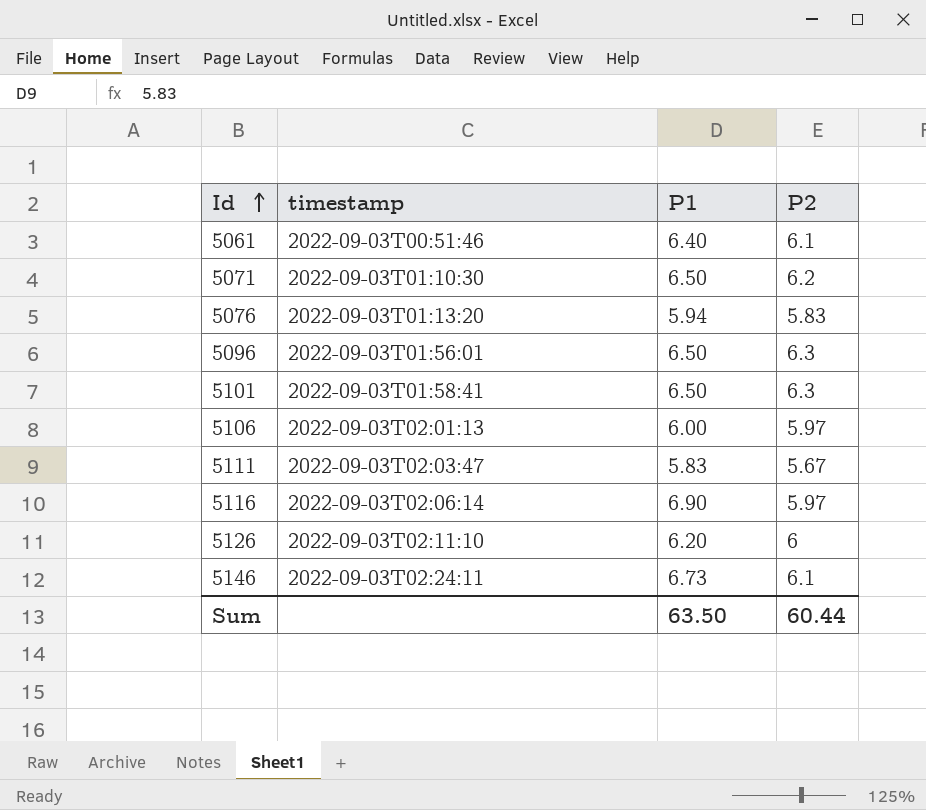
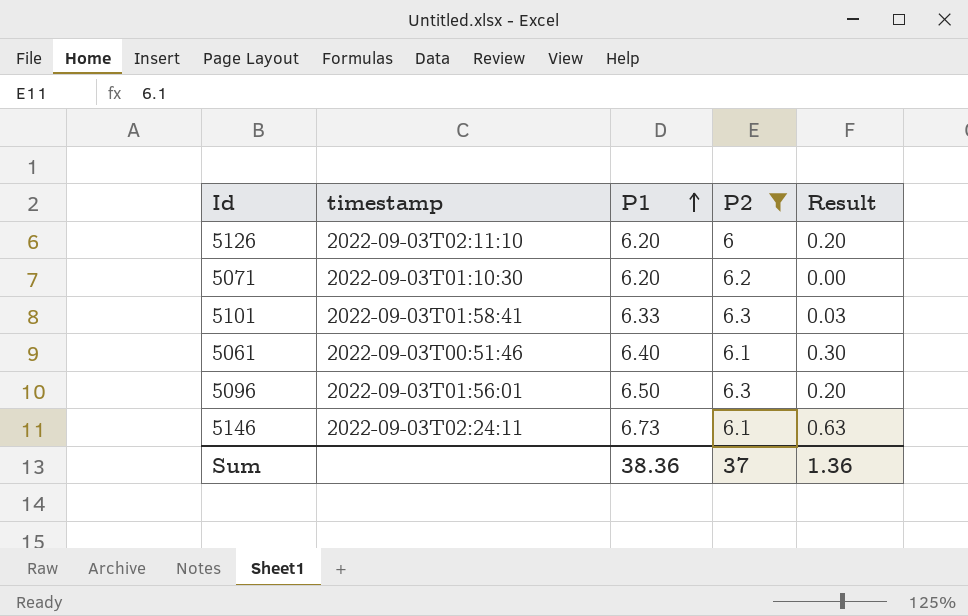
filter: none -> P2 >= 6
row order: Id ascending -> P1 ascending
column Result | formula: none -> [P1] - [P2]
5071 | P1: 6.50 -> 6.20
5101 | P1: 6.50 -> 6.33
Sum | P1: 63.50 -> 38.36
Sum | P2: 60.44 -> 37

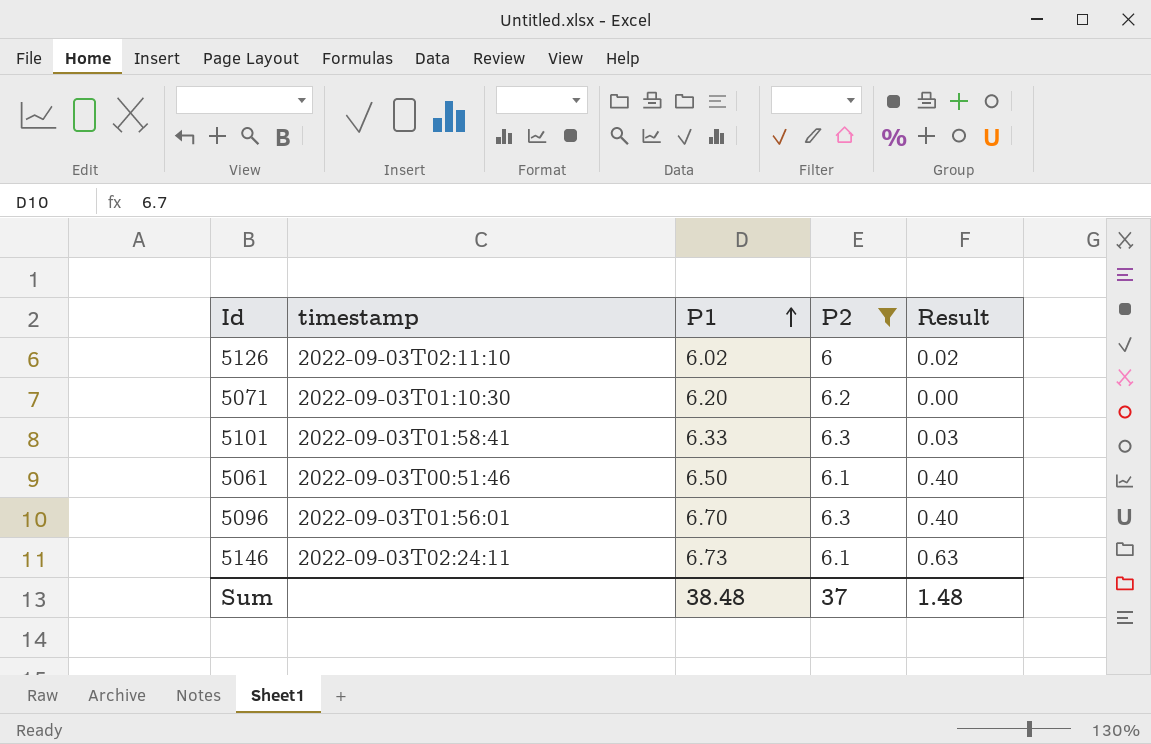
5126 | P1: 6.20 -> 6.02
5126 | Result: 0.20 -> 0.02
5061 | P1: 6.40 -> 6.50
5061 | Result: 0.30 -> 0.40
5096 | P1: 6.50 -> 6.70
5096 | Result: 0.20 -> 0.40
Sum | P1: 38.36 -> 38.48
Sum | Result: 1.36 -> 1.48

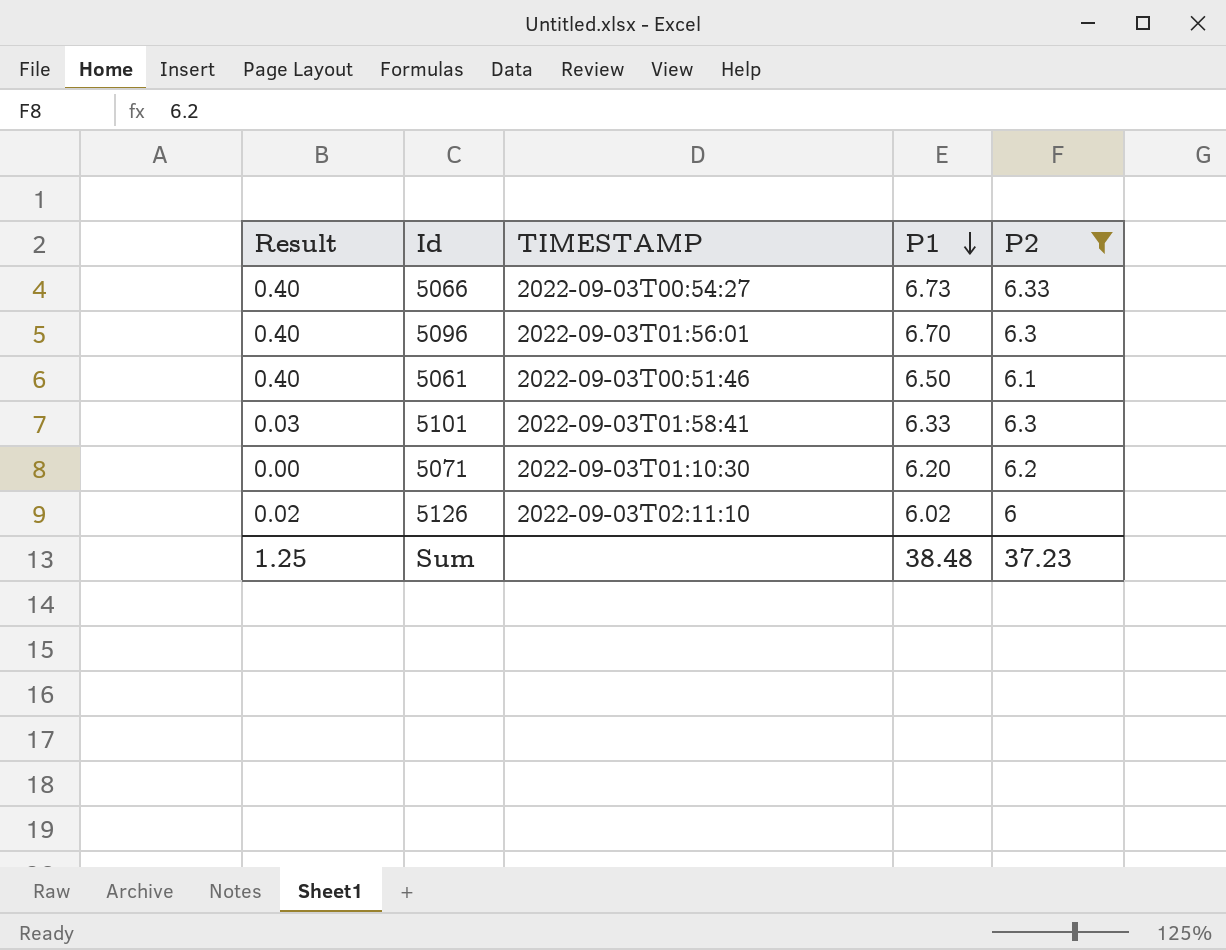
row order: P1 ascending -> P1 descending
column Result | position: 5 -> 1
column name: timestamp -> TIMESTAMP
row 5146: 2022-09-03T02:24:11 | 6.73 | 6.1 | 0.63 -> none
row 5066: none -> 0.40 | 2022-09-03T00:54:27 | 6.73 | 6.33
Sum | Result: 1.48 -> 1.25
Sum | P2: 37 -> 37.23

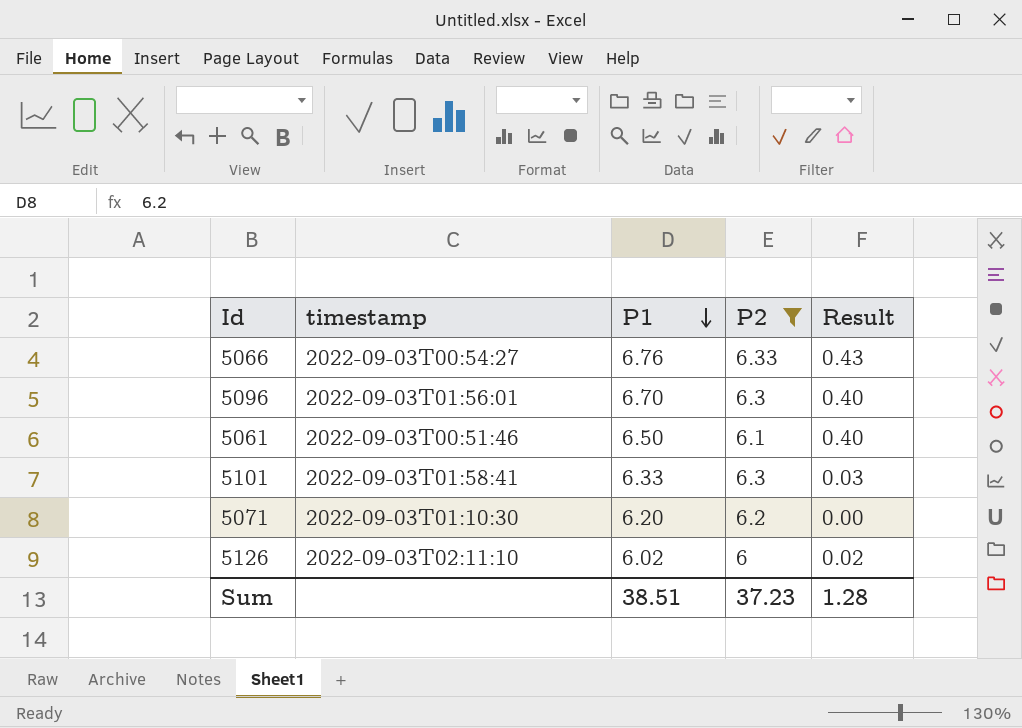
column name: TIMESTAMP -> timestamp
column Result | position: 1 -> 5
5066 | P1: 6.73 -> 6.76
5066 | Result: 0.40 -> 0.43
Sum | P1: 38.48 -> 38.51
Sum | Result: 1.25 -> 1.28

